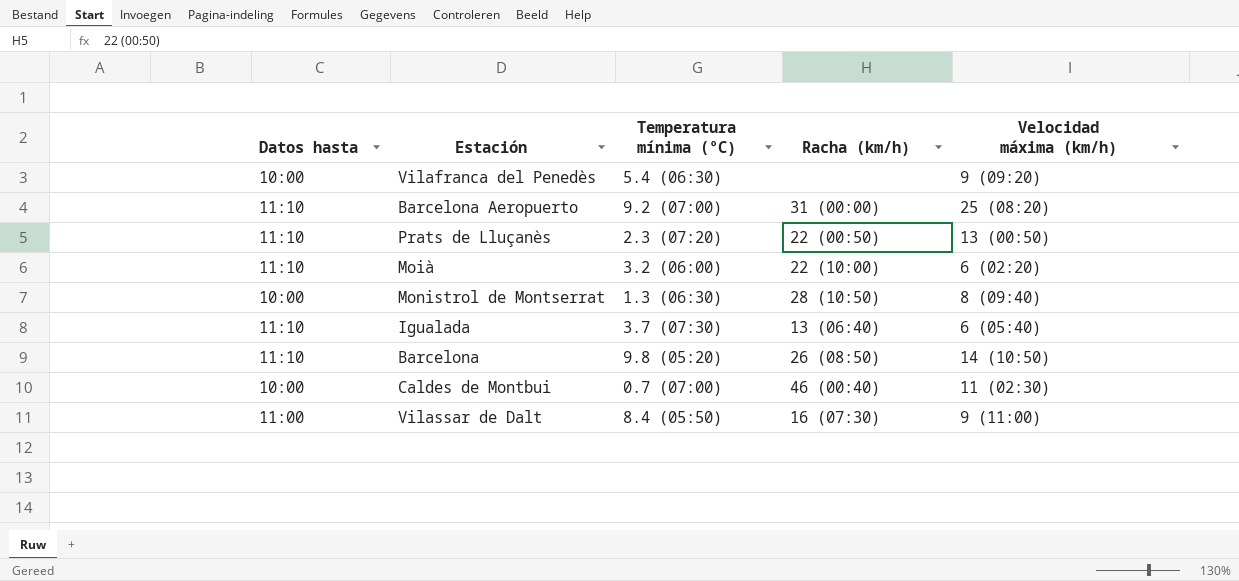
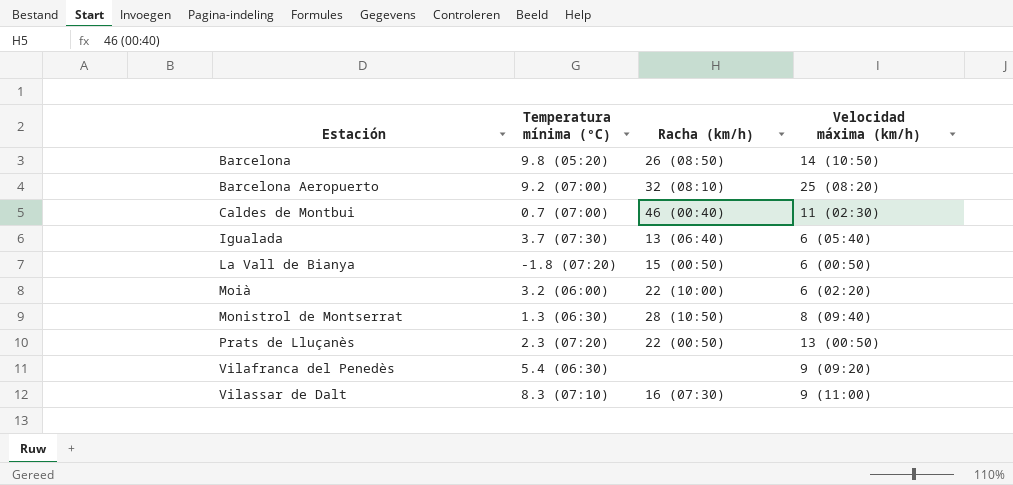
row order: none -> Estación ascending
column Datos hasta | position: 1 -> none
Barcelona Aeropuerto | Racha (km/h): 31 (00:00) -> 32 (08:10)
row La Vall de Bianya: none -> -1.8 (07:20) | 15 (00:50) | 6 (00:50)
Vilassar de Dalt | Temperatura mínima (ºC): 8.4 (05:50) -> 8.3 (07:10)

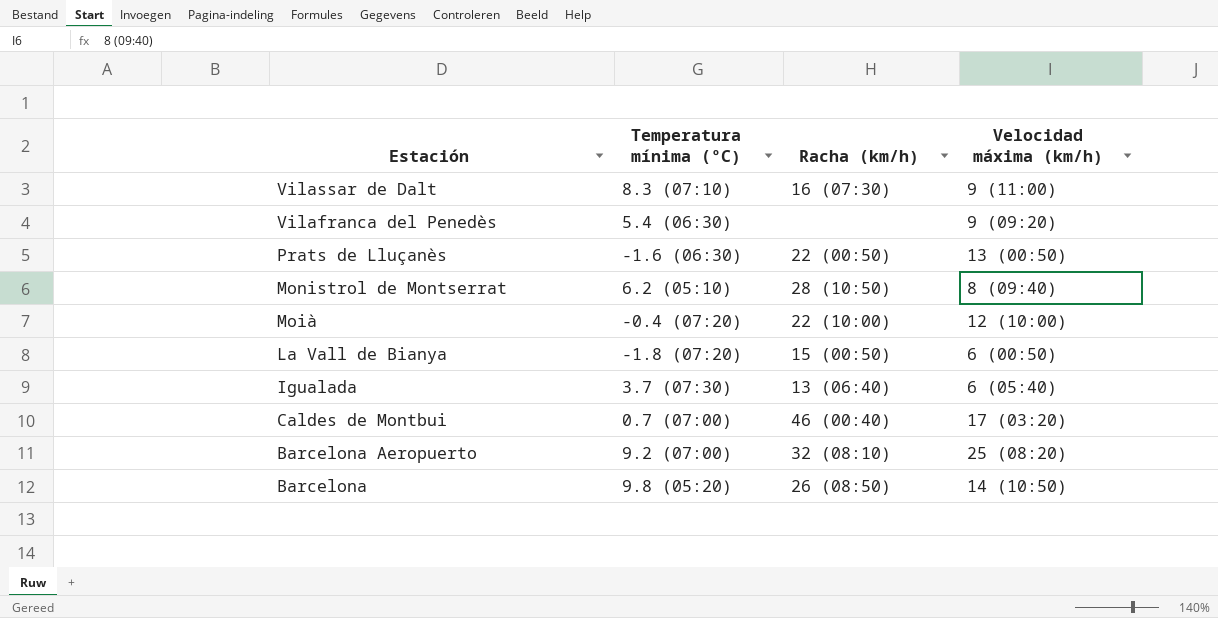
row order: Estación ascending -> Estación descending
Prats de Lluçanès | Temperatura mínima (ºC): 2.3 (07:20) -> -1.6 (06:30)
Monistrol de Montserrat | Temperatura mínima (ºC): 1.3 (06:30) -> 6.2 (05:10)
Moià | Temperatura mínima (ºC): 3.2 (06:00) -> -0.4 (07:20)
Moià | Velocidad máxima (km/h): 6 (02:20) -> 12 (10:00)
Caldes de Montbui | Velocidad máxima (km/h): 11 (02:30) -> 17 (03:20)

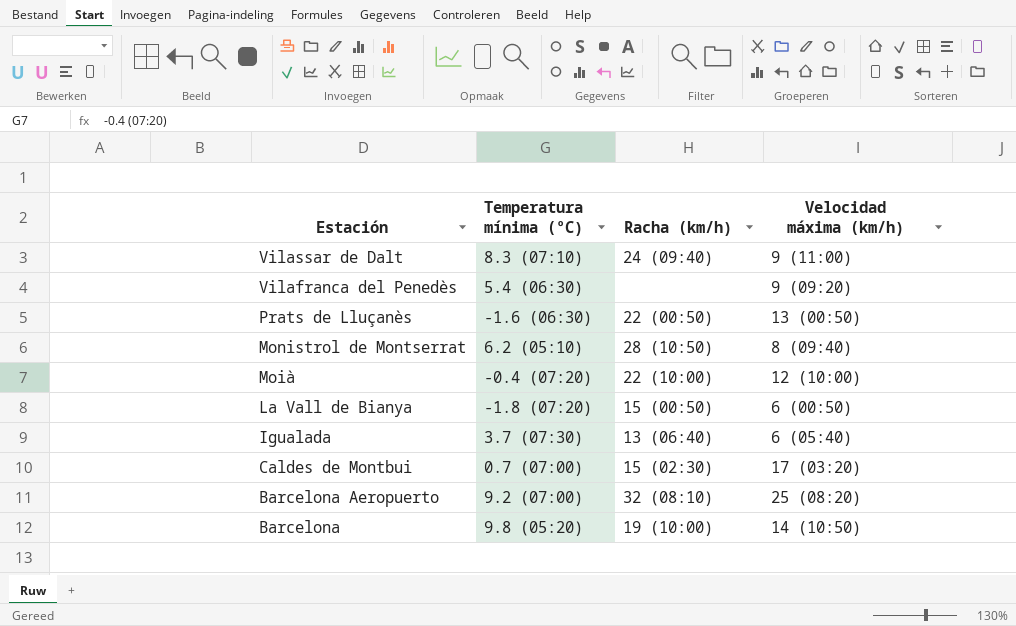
Vilassar de Dalt | Racha (km/h): 16 (07:30) -> 24 (09:40)
Caldes de Montbui | Racha (km/h): 46 (00:40) -> 15 (02:30)
Barcelona | Racha (km/h): 26 (08:50) -> 19 (10:00)

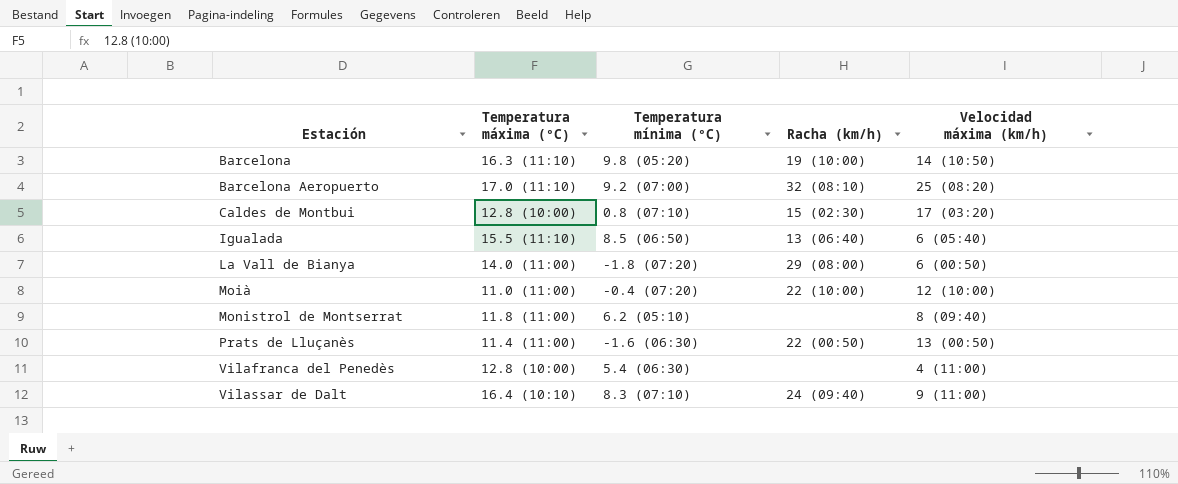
row order: Estación descending -> Estación ascending
column Temperatura máxima (ºC) | position: none -> 2
Caldes de Montbui | Temperatura mínima (ºC): 0.7 (07:00) -> 0.8 (07:10)
Igualada | Temperatura mínima (ºC): 3.7 (07:30) -> 8.5 (06:50)
La Vall de Bianya | Racha (km/h): 15 (00:50) -> 29 (08:00)
Monistrol de Montserrat | Racha (km/h): 28 (10:50) -> none
Vilafranca del Penedès | Velocidad máxima (km/h): 9 (09:20) -> 4 (11:00)

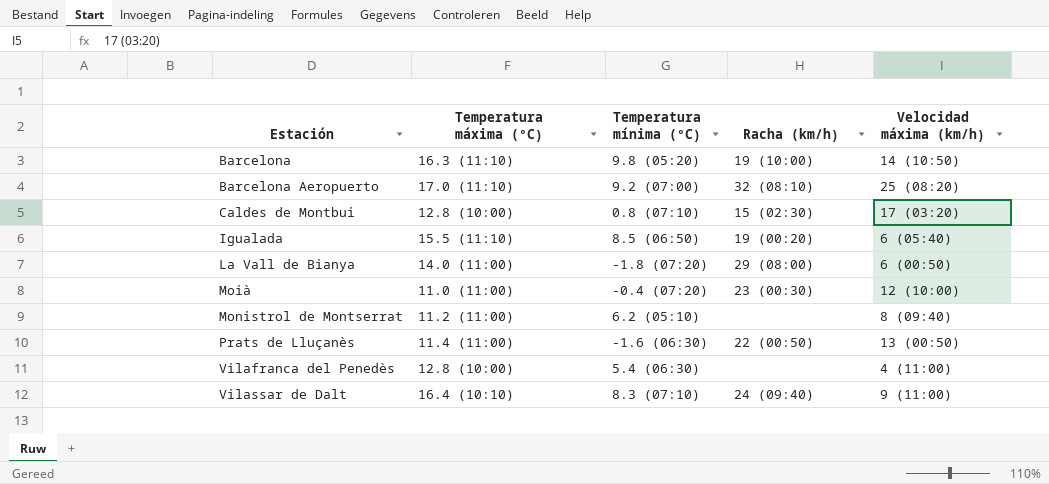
Igualada | Racha (km/h): 13 (06:40) -> 19 (00:20)
Moià | Racha (km/h): 22 (10:00) -> 23 (00:30)
Monistrol de Montserrat | Temperatura máxima (ºC): 11.8 (11:00) -> 11.2 (11:00)

